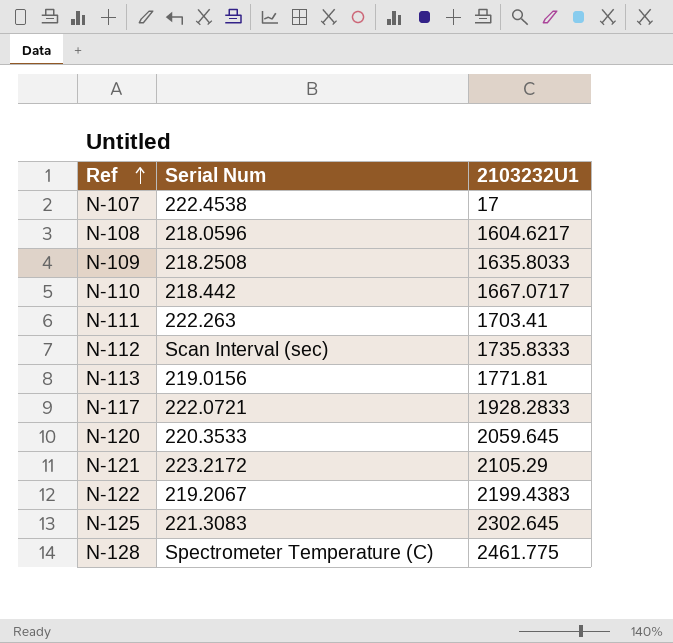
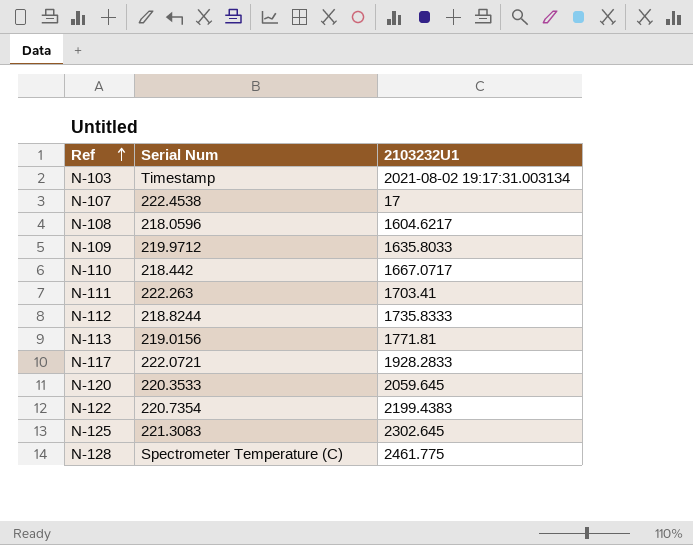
row N-121: 223.2172 | 2105.29 -> none
row N-103: none -> Timestamp | 2021-08-02 19:17:31.003134
N-109 | Serial Num: 218.2508 -> 219.9712
N-112 | Serial Num: Scan Interval (sec) -> 218.8244
N-122 | Serial Num: 219.2067 -> 220.7354

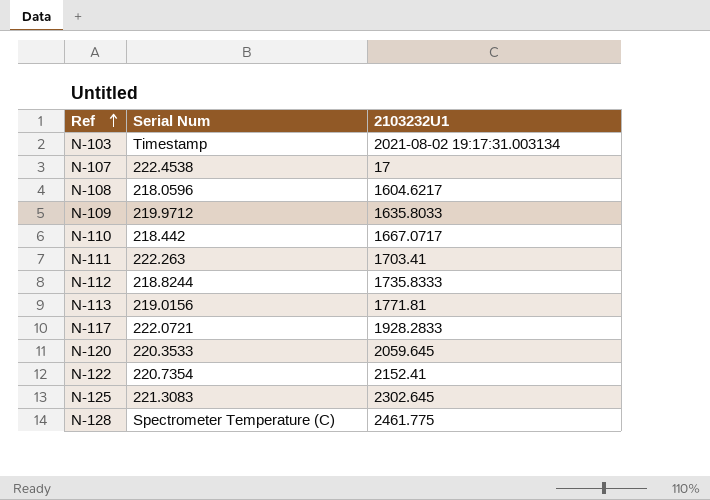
N-122 | 2103232U1: 2199.4383 -> 2152.41

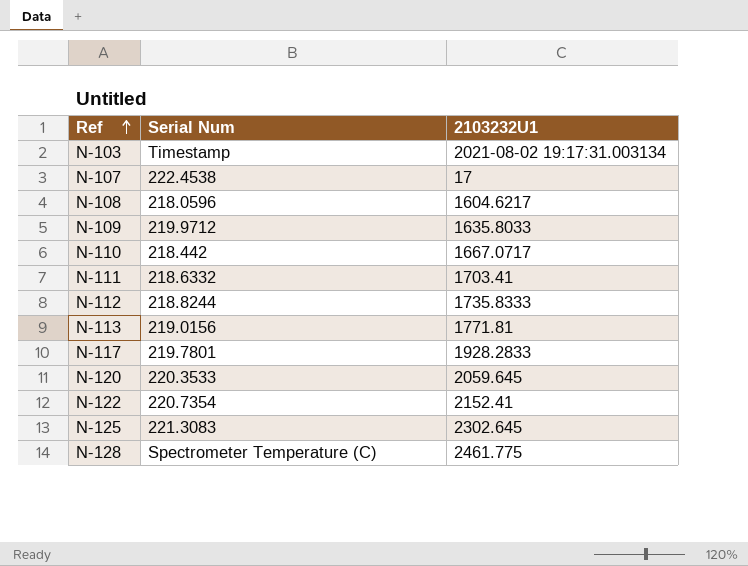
N-111 | Serial Num: 222.263 -> 218.6332
N-117 | Serial Num: 222.0721 -> 219.7801

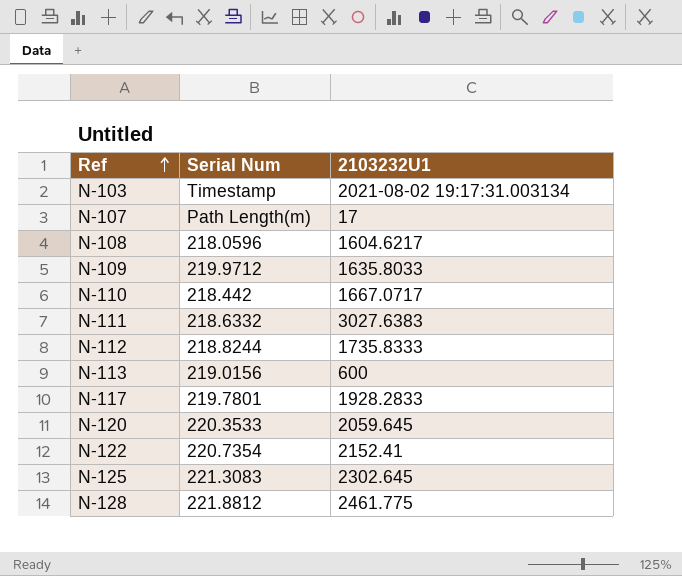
N-107 | Serial Num: 222.4538 -> Path Length(m)
N-111 | 2103232U1: 1703.41 -> 3027.6383
N-113 | 2103232U1: 1771.81 -> 600
N-128 | Serial Num: Spectrometer Temperature (C) -> 221.8812

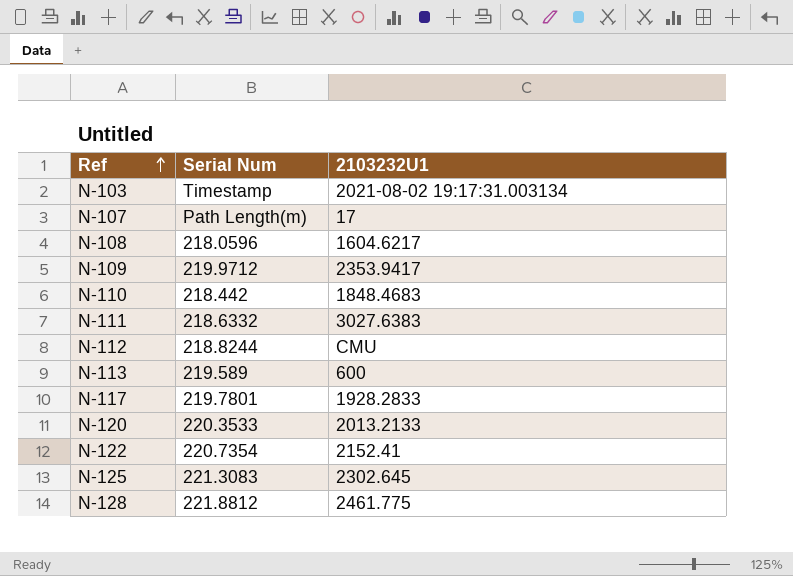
N-109 | 2103232U1: 1635.8033 -> 2353.9417
N-110 | 2103232U1: 1667.0717 -> 1848.4683
N-112 | 2103232U1: 1735.8333 -> CMU
N-113 | Serial Num: 219.0156 -> 219.589
N-120 | 2103232U1: 2059.645 -> 2013.2133

